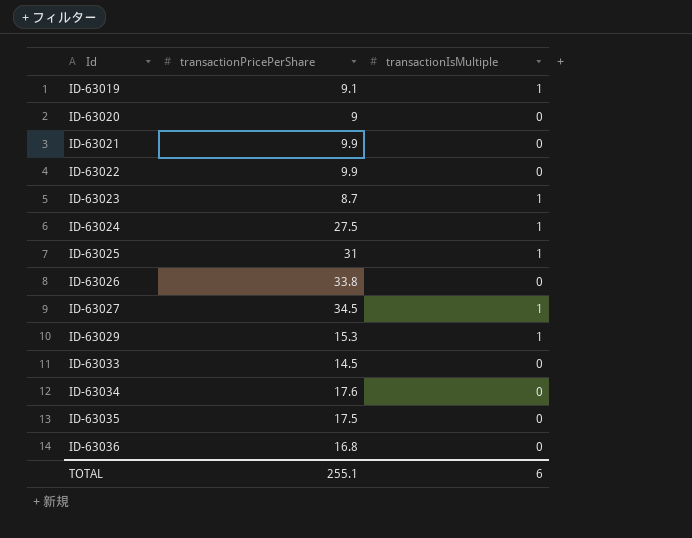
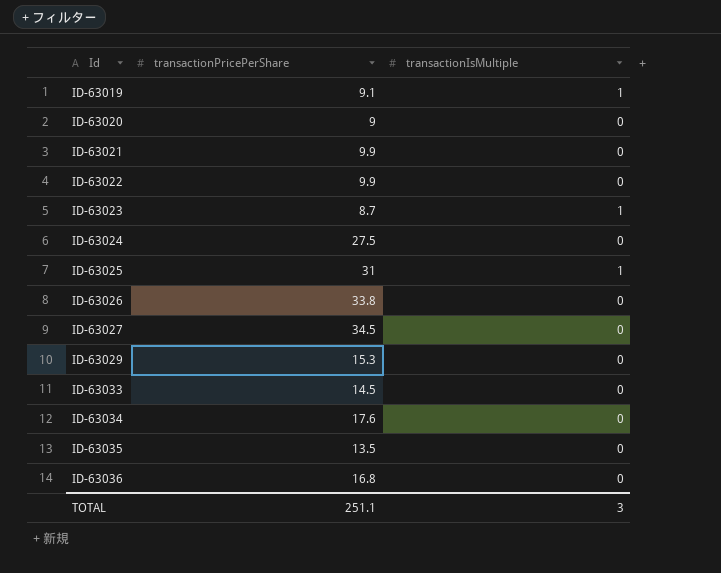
ID-63024 | transactionIsMultiple: 1 -> 0
ID-63027 | transactionIsMultiple: 1 -> 0
ID-63029 | transactionIsMultiple: 1 -> 0
ID-63035 | transactionPricePerShare: 17.5 -> 13.5
TOTAL | transactionPricePerShare: 255.1 -> 251.1
TOTAL | transactionIsMultiple: 6 -> 3

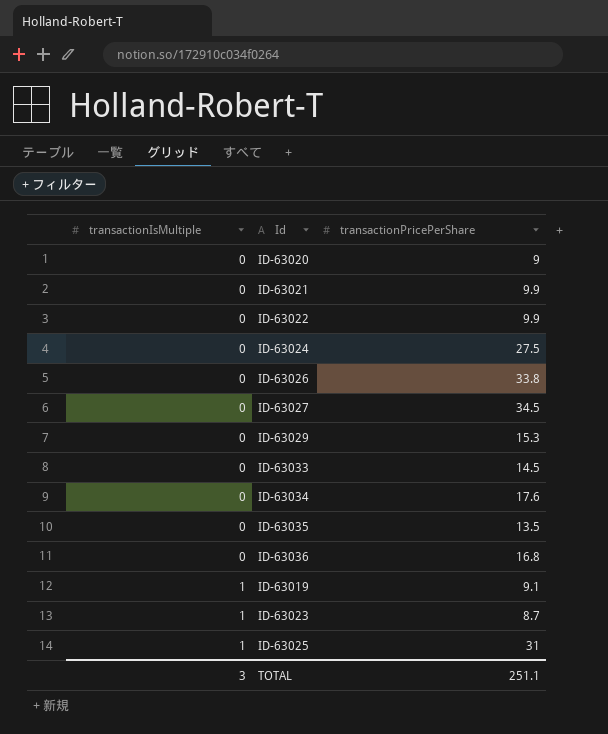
row order: Id ascending -> transactionIsMultiple ascending
column transactionIsMultiple | position: 3 -> 1

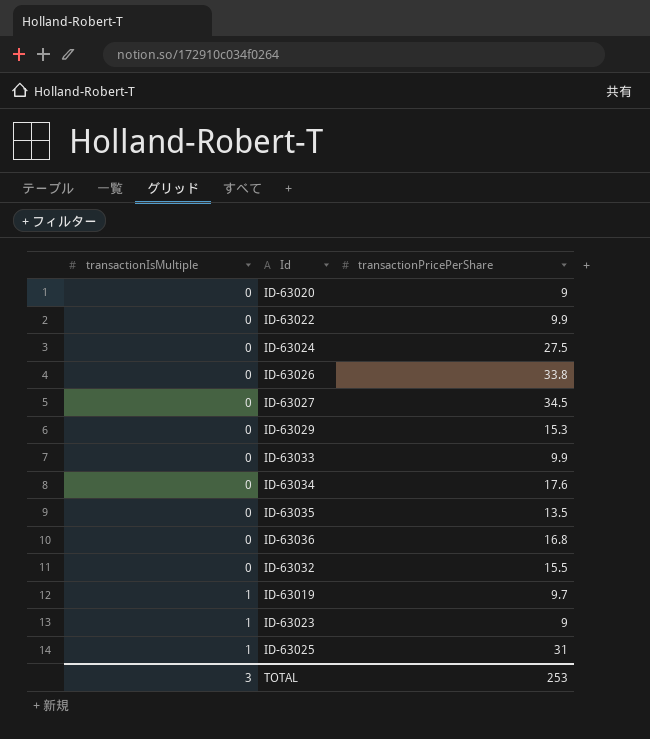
row ID-63021: 0 | 9.9 -> none
ID-63033 | transactionPricePerShare: 14.5 -> 9.9
row ID-63032: none -> 0 | 15.5
ID-63019 | transactionPricePerShare: 9.1 -> 9.7
ID-63023 | transactionPricePerShare: 8.7 -> 9
TOTAL | transactionPricePerShare: 251.1 -> 253

